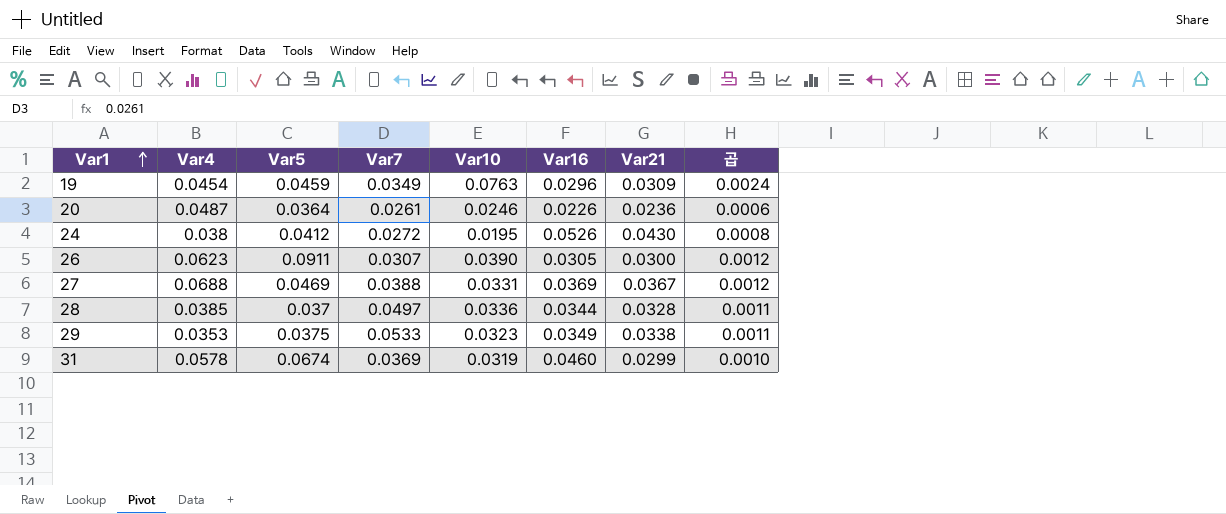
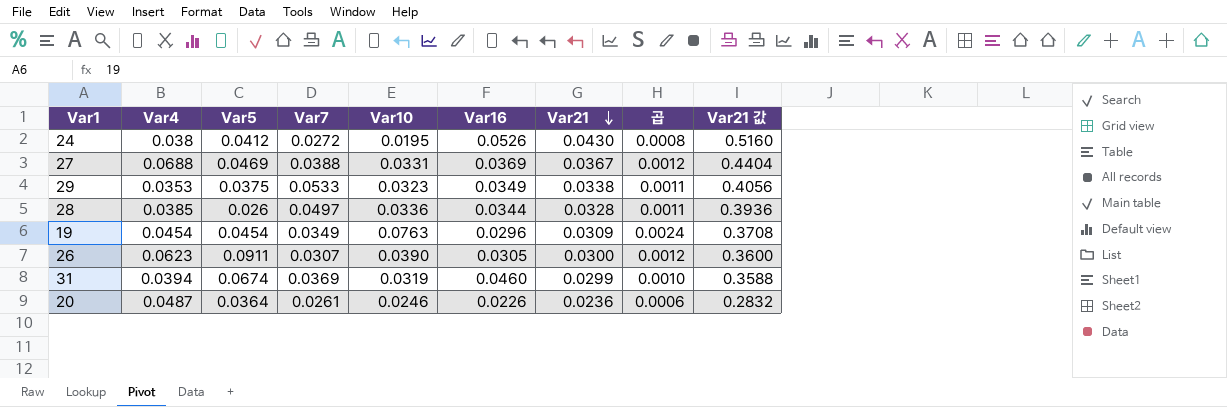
row order: Var1 ascending -> Var21 descending
column Var21 값 | formula: none -> [Var21] * 12
28 | Var5: 0.037 -> 0.026
19 | Var5: 0.0459 -> 0.0454
31 | Var4: 0.0578 -> 0.0394

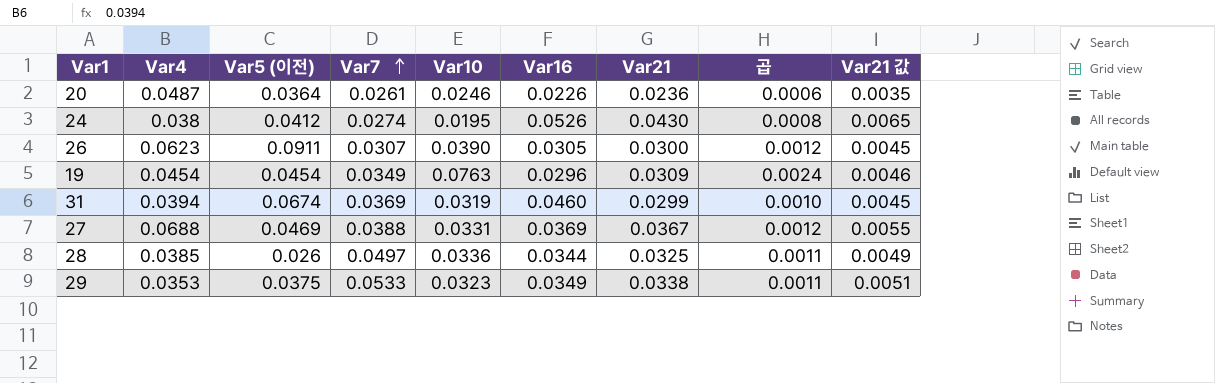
row order: Var21 descending -> Var7 ascending
column name: Var5 -> Var5 (이전)
column Var21 값 | formula: [Var21] * 12 -> [Var21] * 0.15
24 | Var7: 0.0272 -> 0.0274
28 | Var21: 0.0328 -> 0.0325

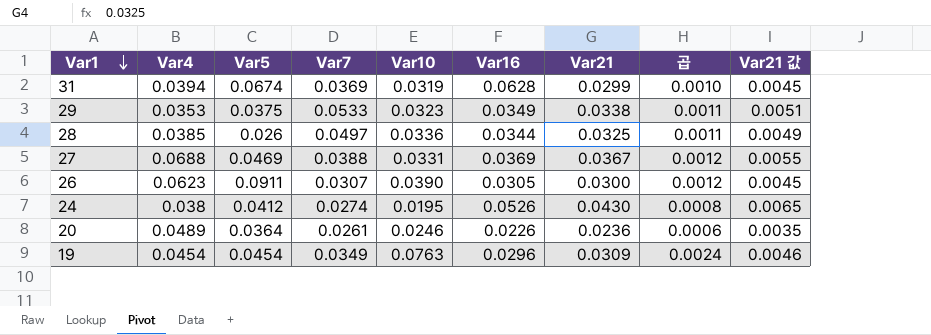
row order: Var7 ascending -> Var1 descending
column name: Var5 (이전) -> Var5
31 | Var16: 0.0460 -> 0.0628
20 | Var4: 0.0487 -> 0.0489

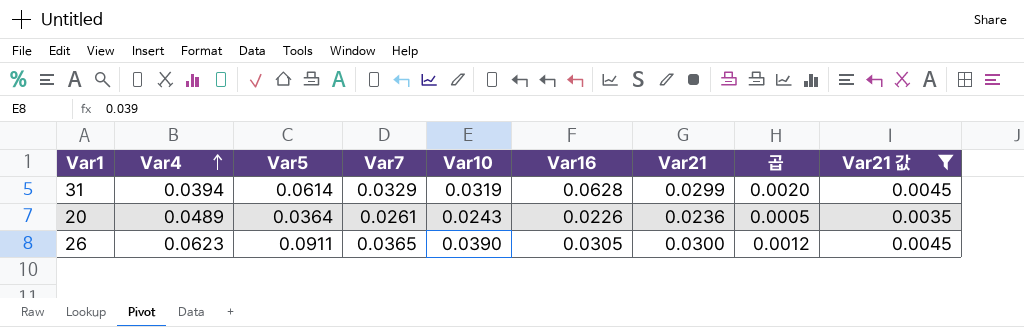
filter: none -> Var21 값 <= 0.0045
row order: Var1 descending -> Var4 ascending
column 곱 | formula: [Var10] * [Var21] -> [Var10] * [Var16]
31 | Var5: 0.0674 -> 0.0614
31 | Var7: 0.0369 -> 0.0329
20 | Var10: 0.0246 -> 0.0243
26 | Var7: 0.0307 -> 0.0365

